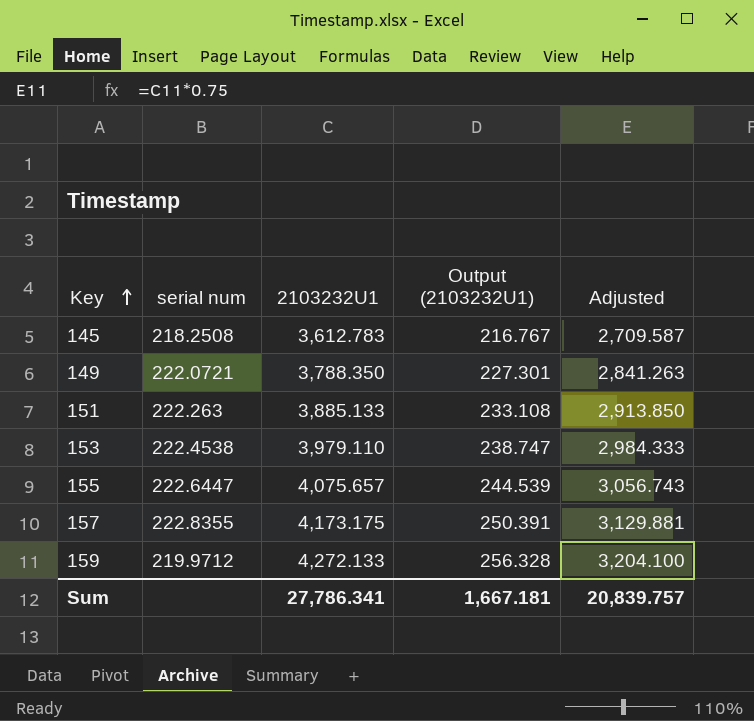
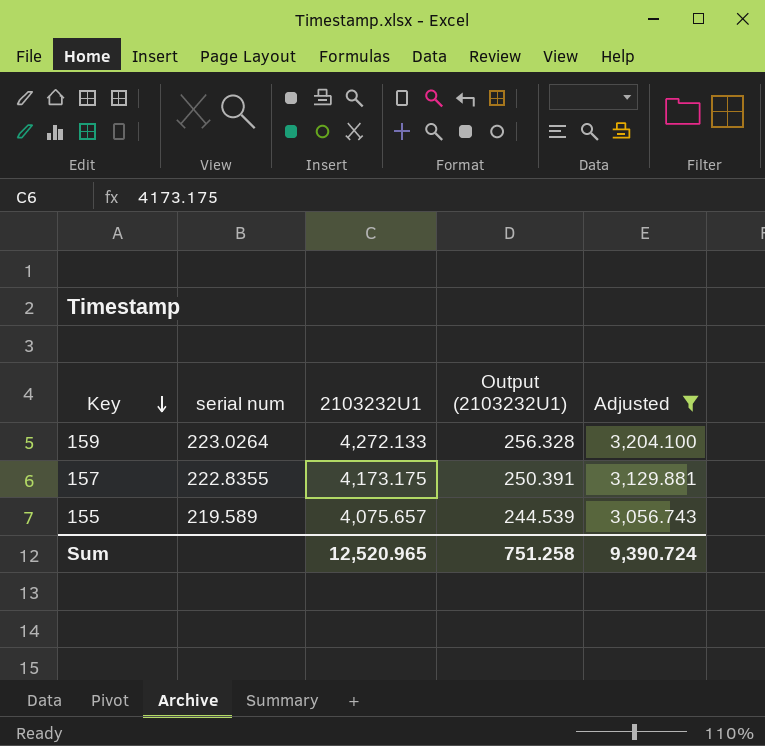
filter: none -> Adjusted >= 3,056.743
row order: Key ascending -> Key descending
159 | serial num: 219.9712 -> 223.0264
155 | serial num: 222.6447 -> 219.589
Sum | 2103232U1: 27,786.341 -> 12,520.965
Sum | Output (2103232U1): 1,667.181 -> 751.258
Sum | Adjusted: 20,839.757 -> 9,390.724

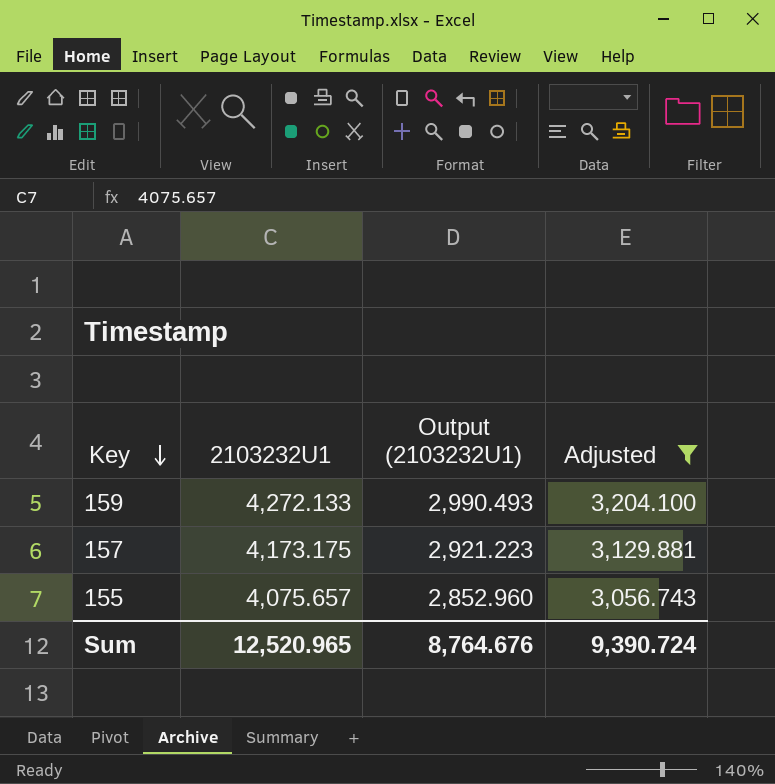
column serial num | position: 2 -> none
column Output (2103232U1) | formula: [2103232U1] * 0.06 -> [2103232U1] * 0.7
Sum | Output (2103232U1): 751.258 -> 8,764.676

